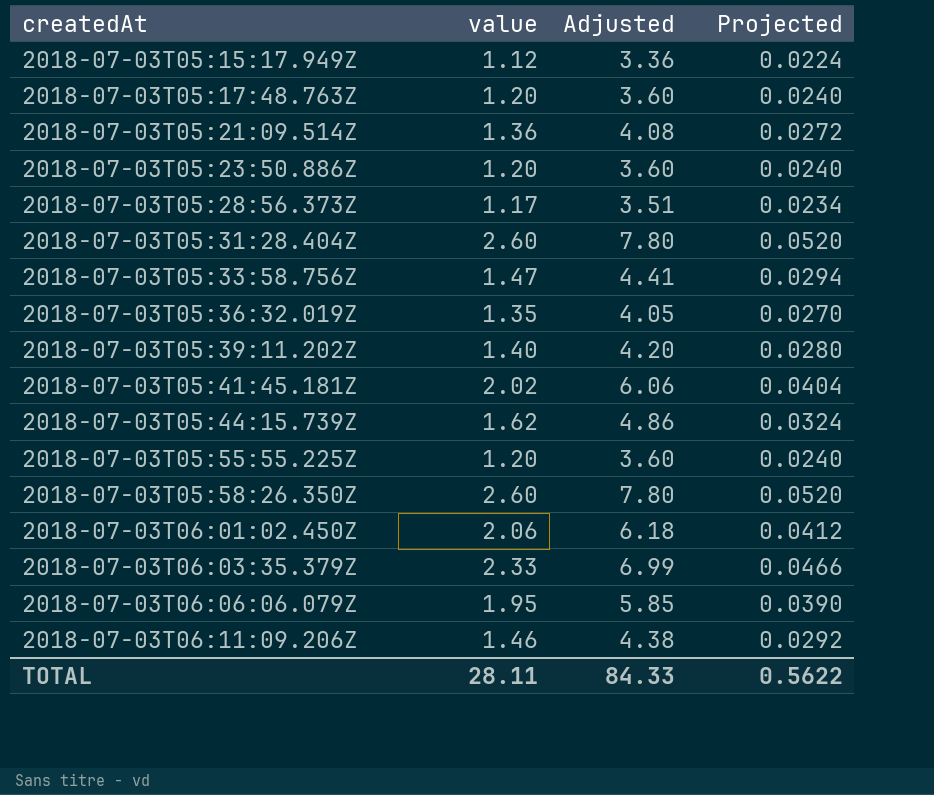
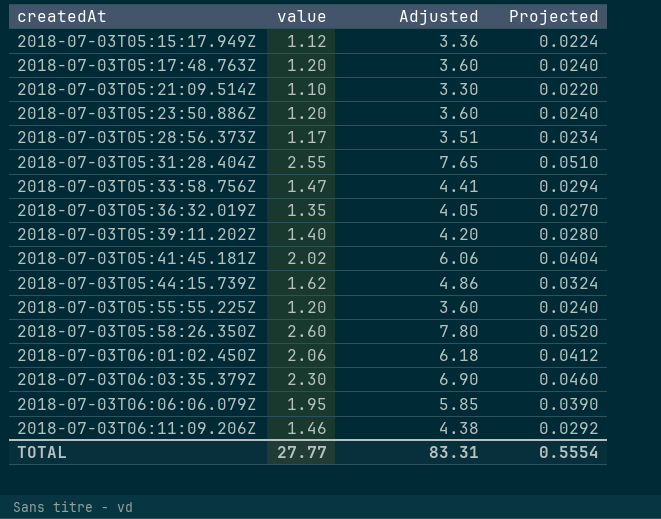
2018-07-03T05:21:09.514Z | value: 1.36 -> 1.10
2018-07-03T05:21:09.514Z | Adjusted: 4.08 -> 3.30
2018-07-03T05:21:09.514Z | Projected: 0.0272 -> 0.0220
2018-07-03T05:31:28.404Z | value: 2.60 -> 2.55
2018-07-03T05:31:28.404Z | Adjusted: 7.80 -> 7.65
2018-07-03T05:31:28.404Z | Projected: 0.0520 -> 0.0510
2018-07-03T06:03:35.379Z | value: 2.33 -> 2.30
2018-07-03T06:03:35.379Z | Adjusted: 6.99 -> 6.90
2018-07-03T06:03:35.379Z | Projected: 0.0466 -> 0.0460
TOTAL | value: 28.11 -> 27.77
TOTAL | Adjusted: 84.33 -> 83.31
TOTAL | Projected: 0.5622 -> 0.5554

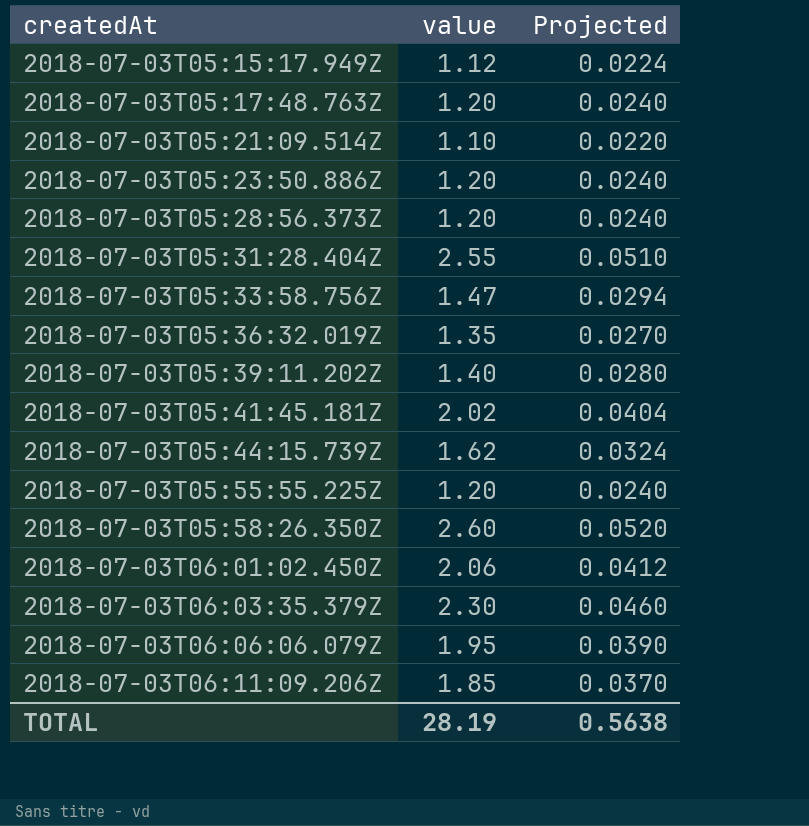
column Adjusted | formula: [value] * 3 -> none
2018-07-03T05:28:56.373Z | value: 1.17 -> 1.20
2018-07-03T05:28:56.373Z | Projected: 0.0234 -> 0.0240
2018-07-03T06:11:09.206Z | value: 1.46 -> 1.85
2018-07-03T06:11:09.206Z | Projected: 0.0292 -> 0.0370
TOTAL | value: 27.77 -> 28.19
TOTAL | Projected: 0.5554 -> 0.5638

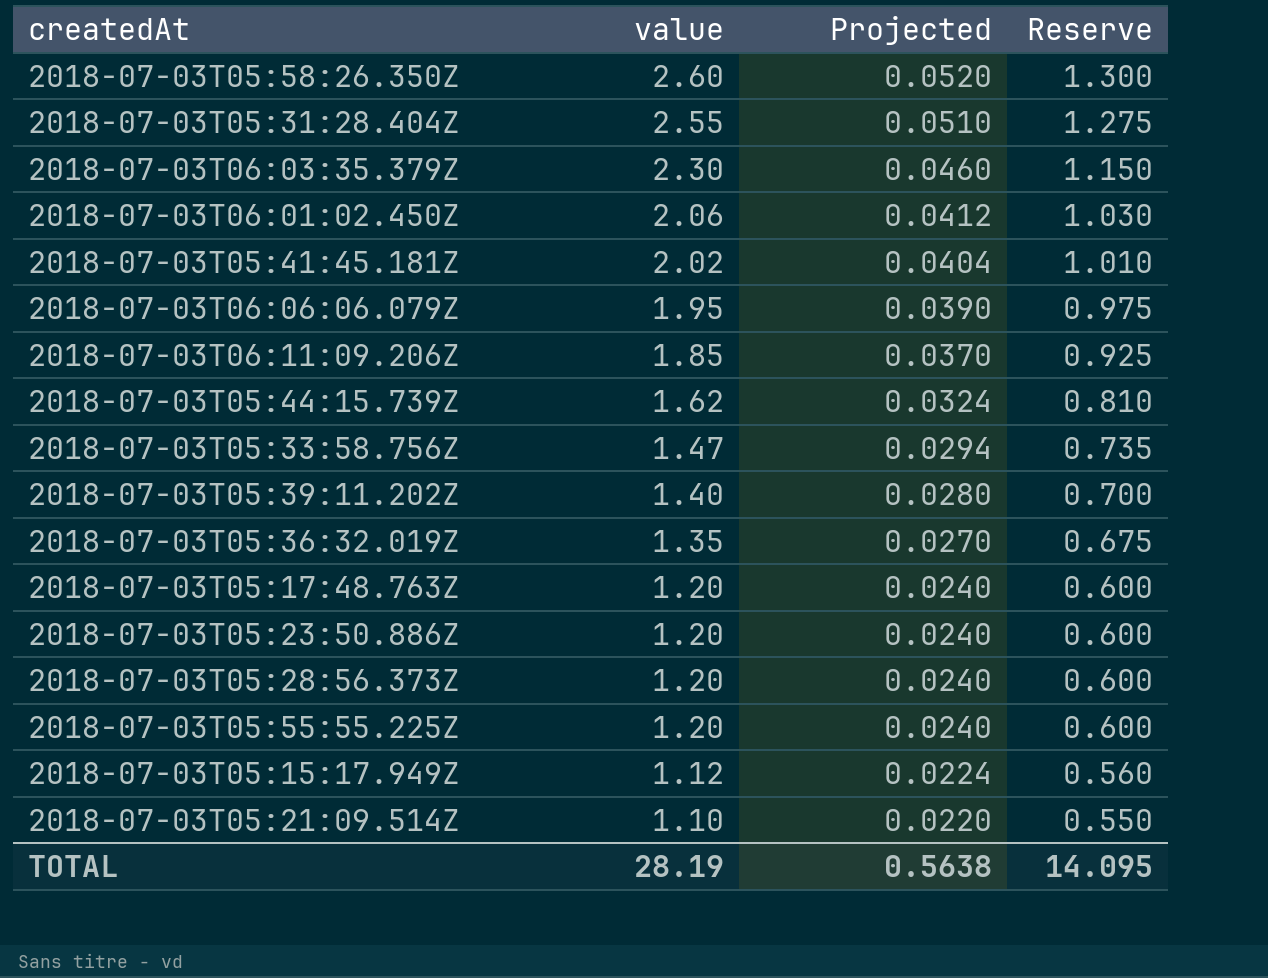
row order: createdAt ascending -> value descending
column Reserve | formula: none -> [value] * 0.5

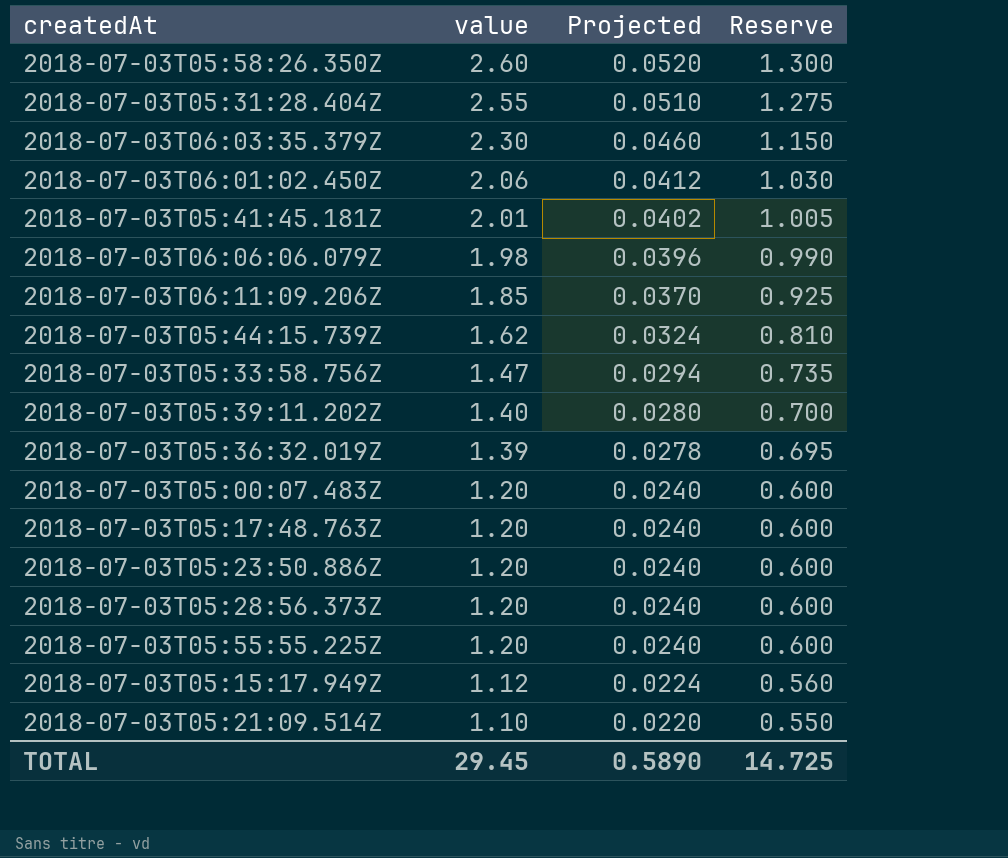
2018-07-03T05:41:45.181Z | value: 2.02 -> 2.01
2018-07-03T05:41:45.181Z | Projected: 0.0404 -> 0.0402
2018-07-03T05:41:45.181Z | Reserve: 1.010 -> 1.005
2018-07-03T06:06:06.079Z | value: 1.95 -> 1.98
2018-07-03T06:06:06.079Z | Projected: 0.0390 -> 0.0396
2018-07-03T06:06:06.079Z | Reserve: 0.975 -> 0.990
2018-07-03T05:36:32.019Z | value: 1.35 -> 1.39
2018-07-03T05:36:32.019Z | Projected: 0.0270 -> 0.0278
2018-07-03T05:36:32.019Z | Reserve: 0.675 -> 0.695
row 2018-07-03T05:00:07.483Z: none -> 1.20 | 0.0240 | 0.600
TOTAL | value: 28.19 -> 29.45
TOTAL | Projected: 0.5638 -> 0.5890
TOTAL | Reserve: 14.095 -> 14.725

